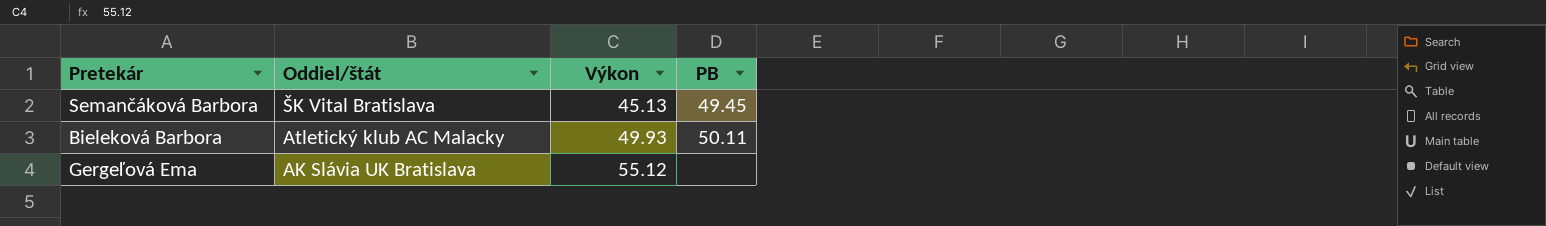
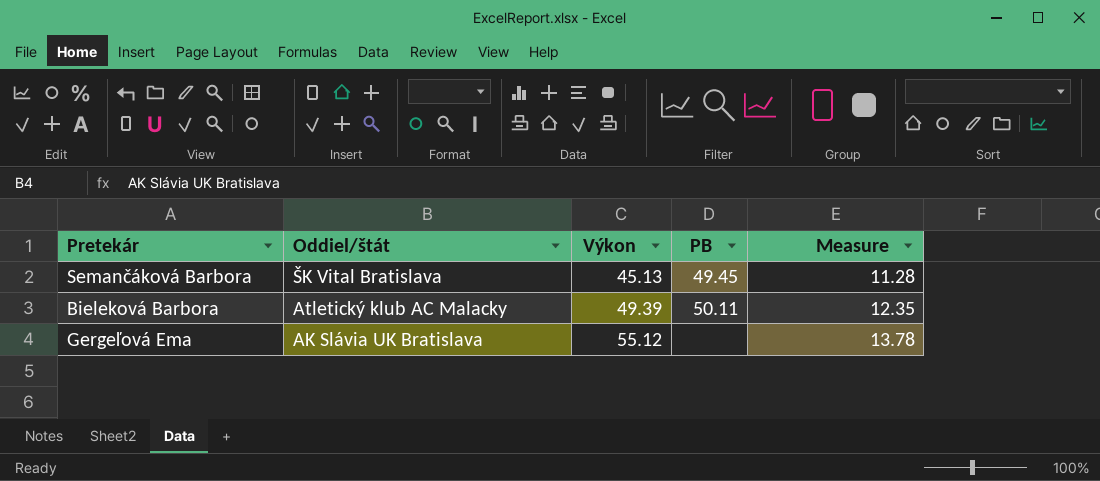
column Measure | formula: none -> [Výkon] * 0.25
Bieleková Barbora | Výkon: 49.93 -> 49.39

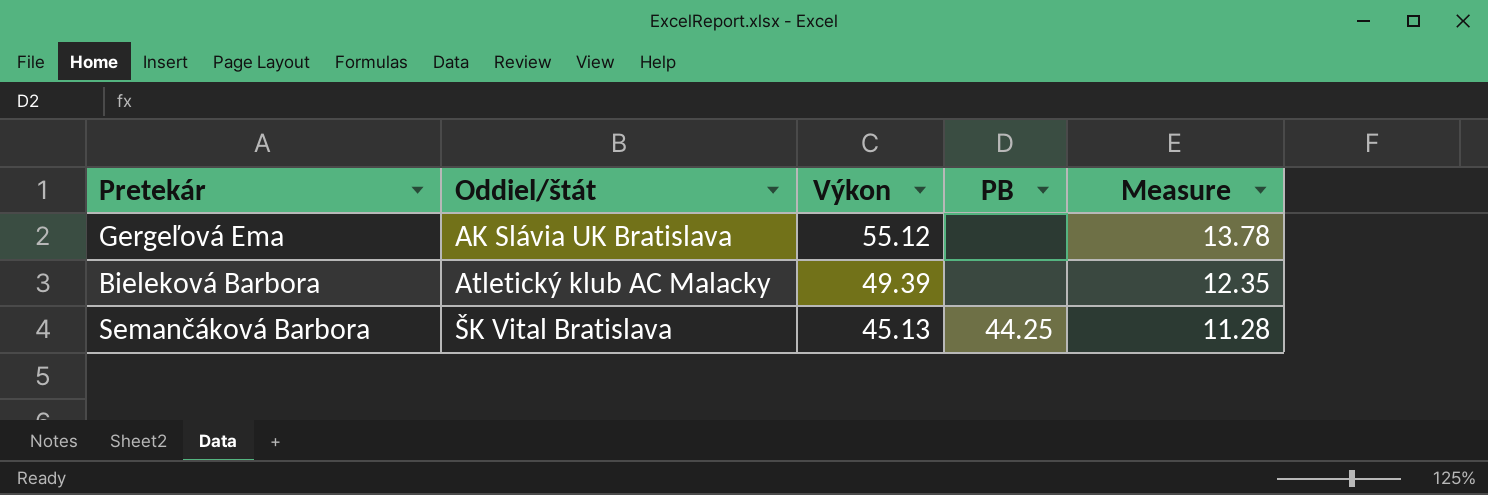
row order: Oddiel/štát descending -> Oddiel/štát ascending
Bieleková Barbora | PB: 50.11 -> none
Semančáková Barbora | PB: 49.45 -> 44.25

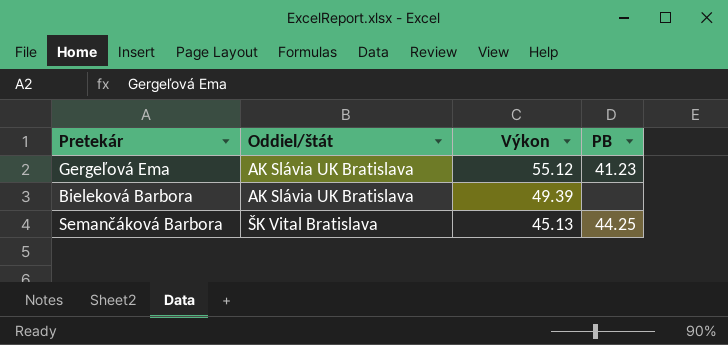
column Measure | formula: [Výkon] * 0.25 -> none
Gergeľová Ema | PB: none -> 41.23
Bieleková Barbora | Oddiel/štát: Atletický klub AC Malacky -> AK Slávia UK Bratislava

